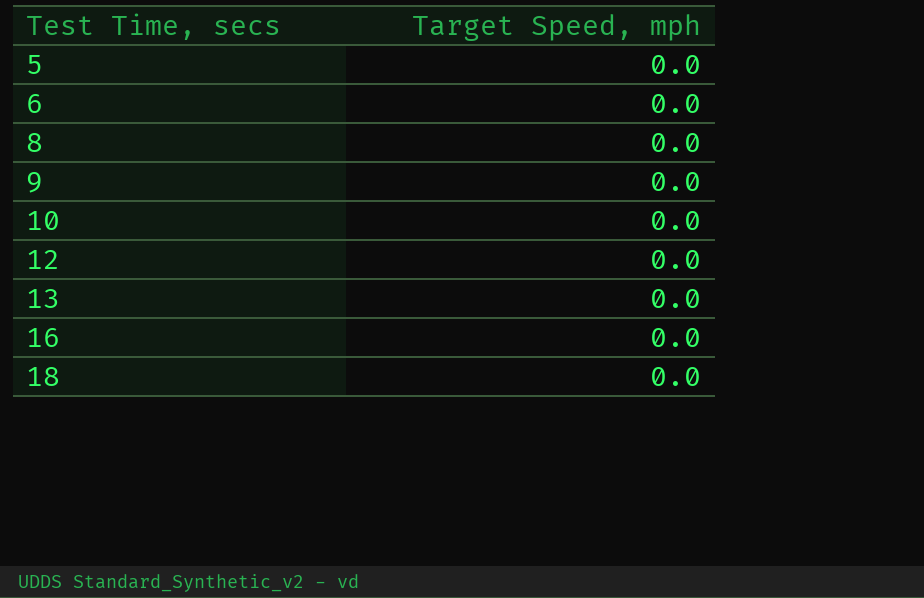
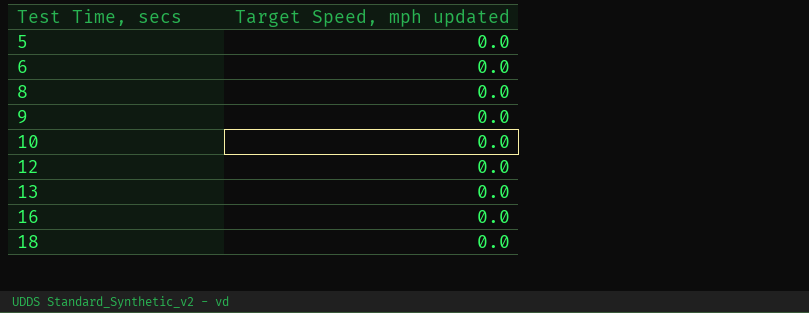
column name: Target Speed, mph -> Target Speed, mph updated

